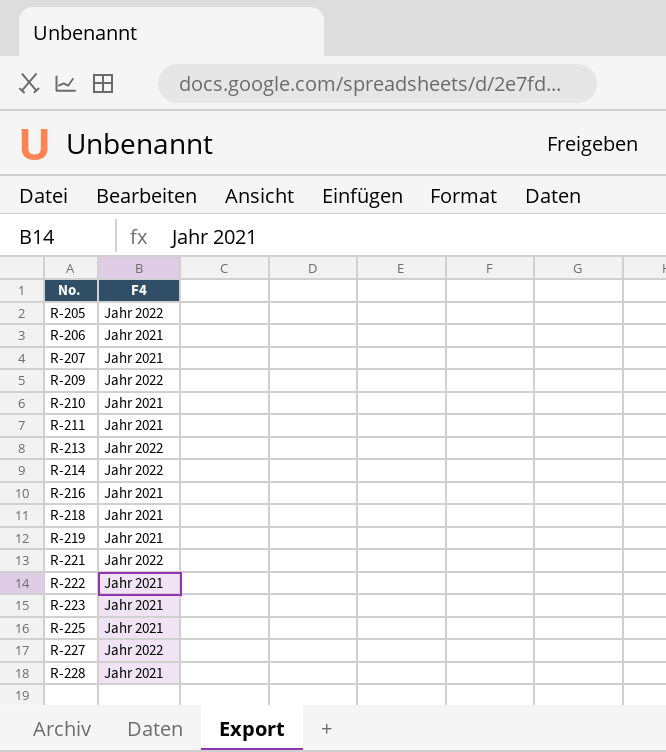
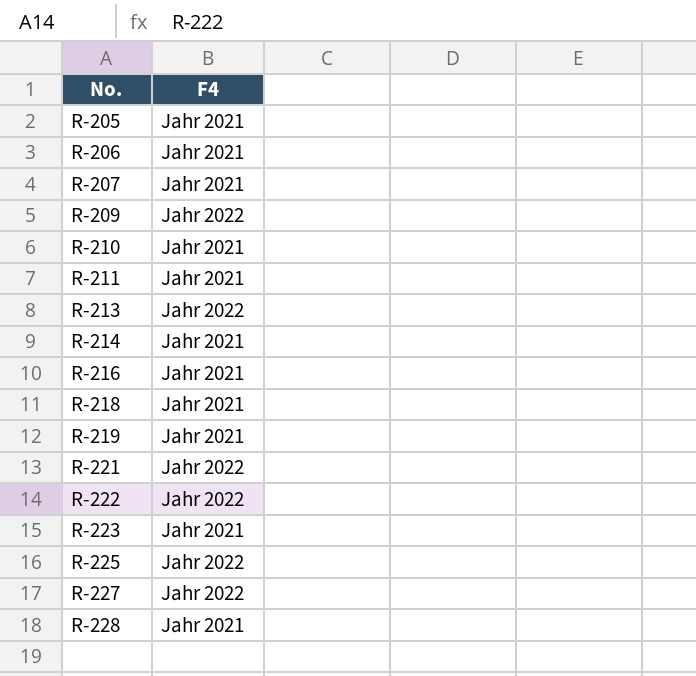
R-205 | F4: Jahr 2022 -> Jahr 2021
R-214 | F4: Jahr 2022 -> Jahr 2021
R-222 | F4: Jahr 2021 -> Jahr 2022
R-225 | F4: Jahr 2021 -> Jahr 2022

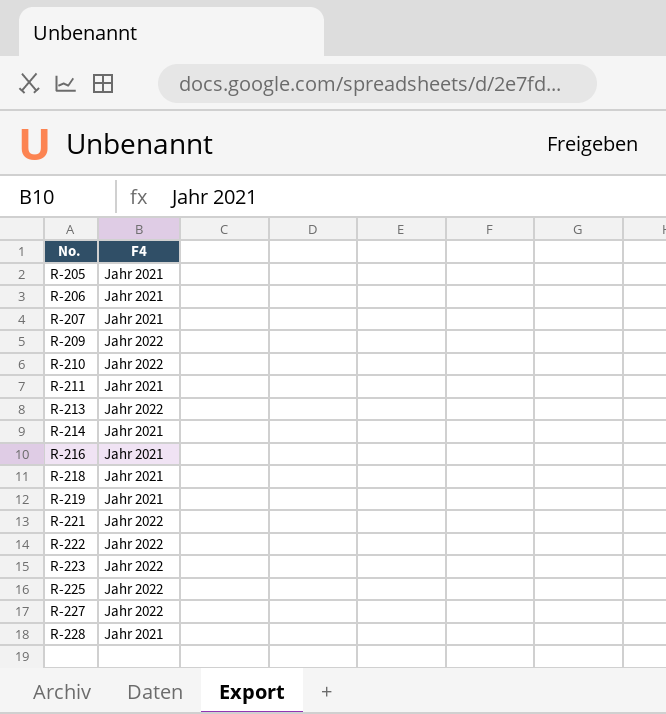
R-210 | F4: Jahr 2021 -> Jahr 2022
R-223 | F4: Jahr 2021 -> Jahr 2022

